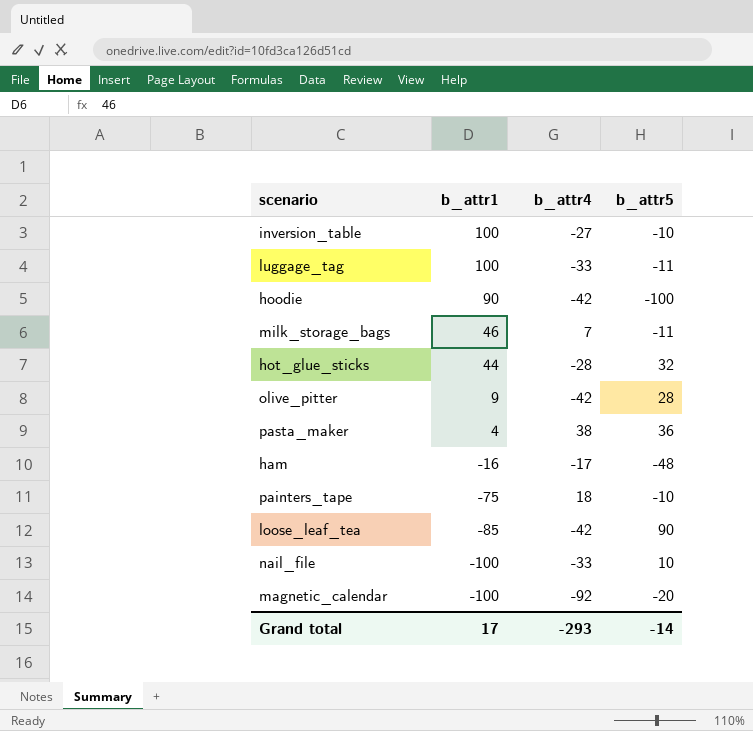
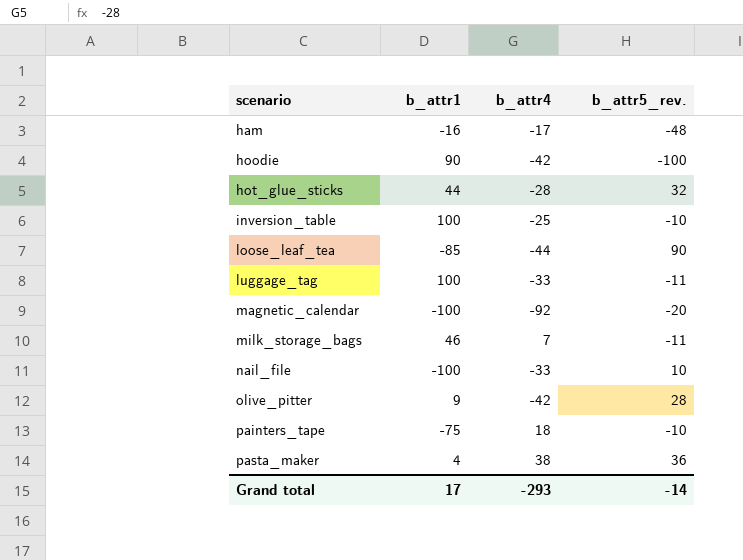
row order: b_attr1 descending -> scenario ascending
column name: b_attr5 -> b_attr5_rev.
inversion_table | b_attr4: -27 -> -25
loose_leaf_tea | b_attr4: -42 -> -44

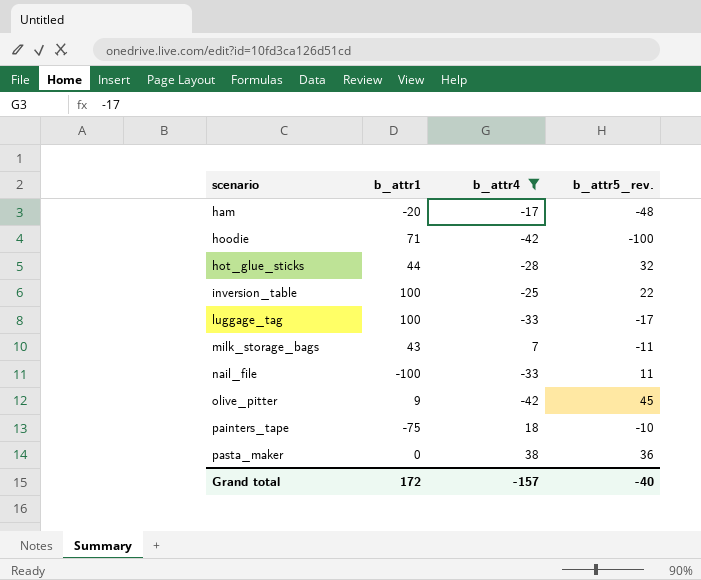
filter: none -> b_attr4 >= -42
ham | b_attr1: -16 -> -20
hoodie | b_attr1: 90 -> 71
inversion_table | b_attr5_rev.: -10 -> 22
luggage_tag | b_attr5_rev.: -11 -> -17
milk_storage_bags | b_attr1: 46 -> 43
nail_file | b_attr5_rev.: 10 -> 11
olive_pitter | b_attr5_rev.: 28 -> 45
pasta_maker | b_attr1: 4 -> 0
Grand total | b_attr1: 17 -> 172
Grand total | b_attr4: -293 -> -157
Grand total | b_attr5_rev.: -14 -> -40

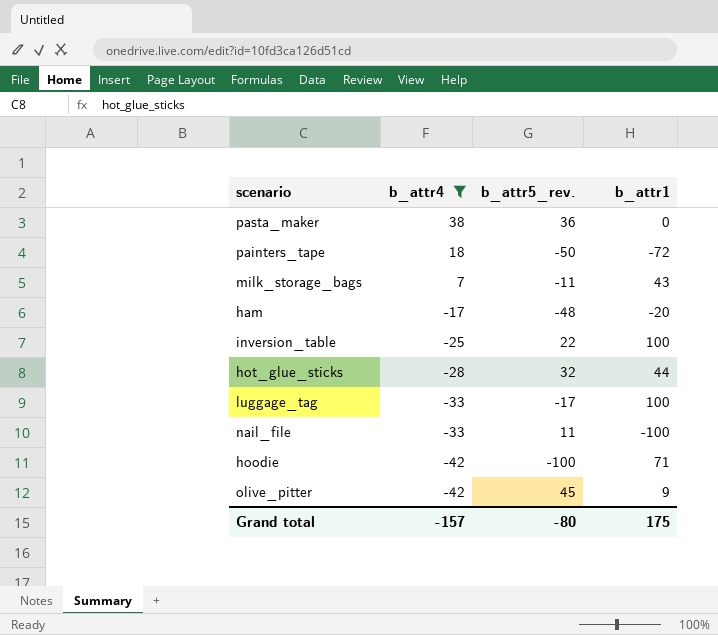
row order: scenario ascending -> b_attr4 descending
column b_attr1 | position: 2 -> 4
painters_tape | b_attr5_rev.: -10 -> -50
painters_tape | b_attr1: -75 -> -72
Grand total | b_attr5_rev.: -40 -> -80
Grand total | b_attr1: 172 -> 175

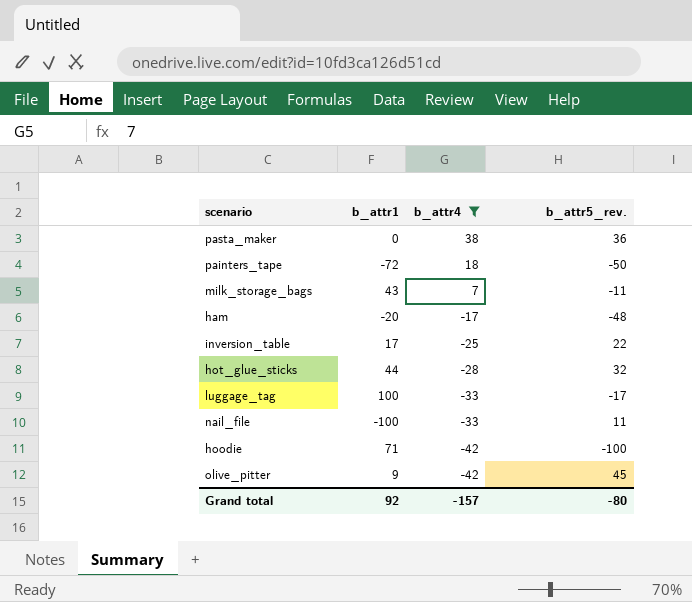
column b_attr1 | position: 4 -> 2
inversion_table | b_attr1: 100 -> 17
Grand total | b_attr1: 175 -> 92

